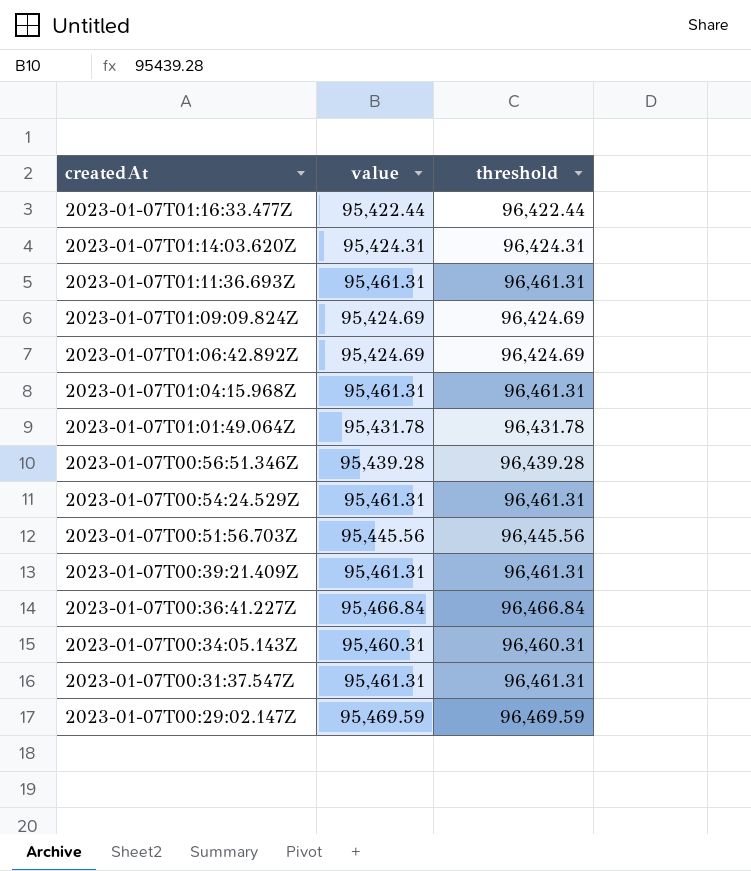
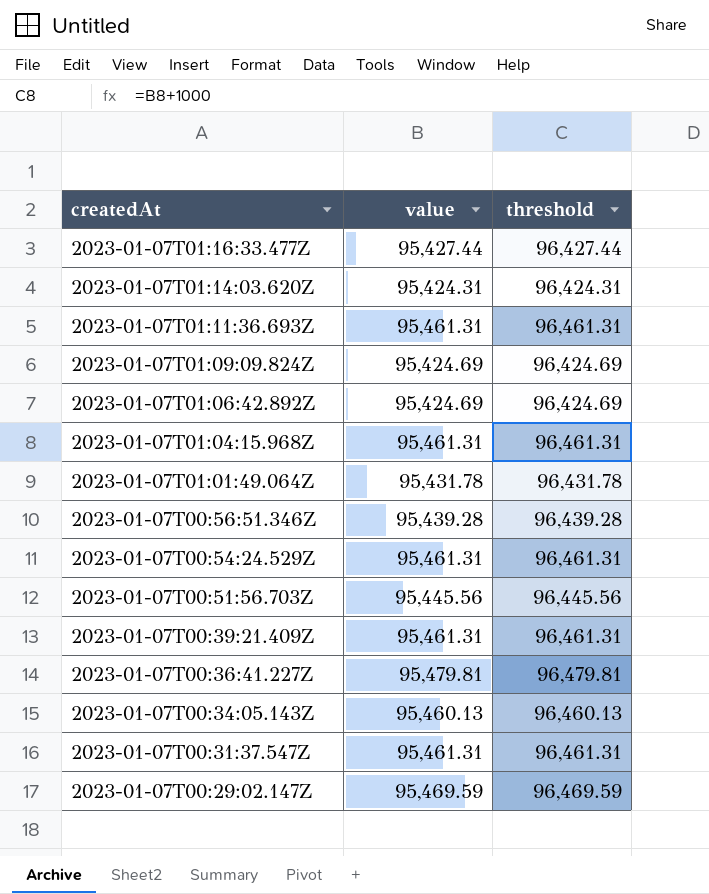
2023-01-07T01:16:33.477Z | value: 95,422.44 -> 95,427.44
2023-01-07T01:16:33.477Z | threshold: 96,422.44 -> 96,427.44
2023-01-07T00:36:41.227Z | value: 95,466.84 -> 95,479.81
2023-01-07T00:36:41.227Z | threshold: 96,466.84 -> 96,479.81
2023-01-07T00:34:05.143Z | value: 95,460.31 -> 95,460.13
2023-01-07T00:34:05.143Z | threshold: 96,460.31 -> 96,460.13

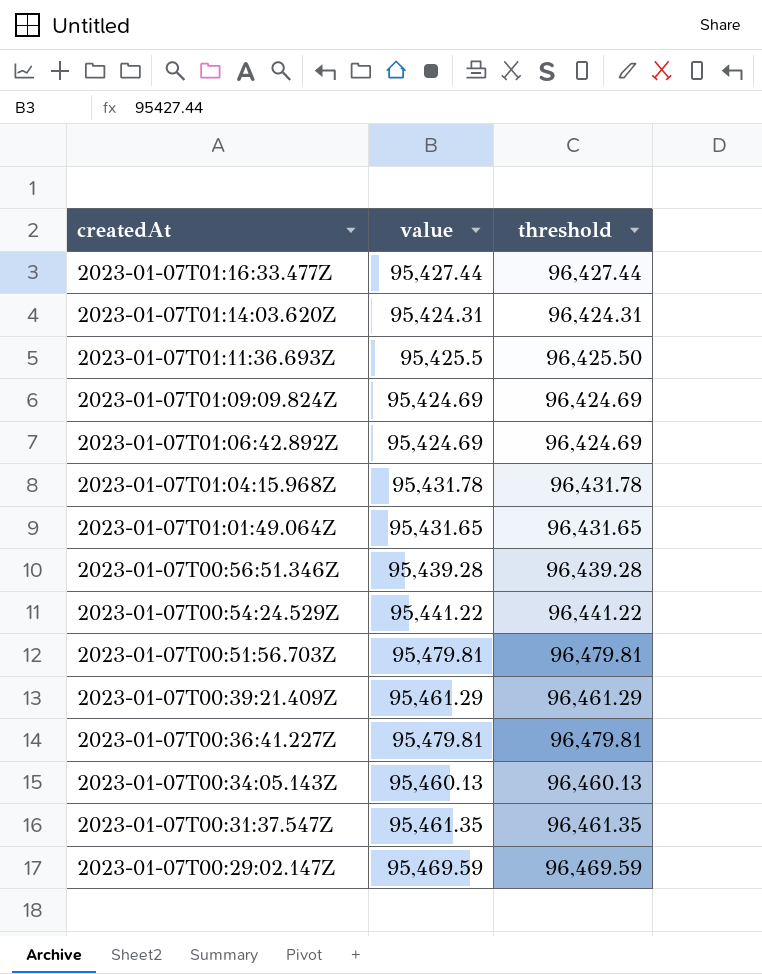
2023-01-07T01:11:36.693Z | value: 95,461.31 -> 95,425.5
2023-01-07T01:11:36.693Z | threshold: 96,461.31 -> 96,425.50
2023-01-07T01:04:15.968Z | value: 95,461.31 -> 95,431.78
2023-01-07T01:04:15.968Z | threshold: 96,461.31 -> 96,431.78
2023-01-07T01:01:49.064Z | value: 95,431.78 -> 95,431.65
2023-01-07T01:01:49.064Z | threshold: 96,431.78 -> 96,431.65
2023-01-07T00:54:24.529Z | value: 95,461.31 -> 95,441.22
2023-01-07T00:54:24.529Z | threshold: 96,461.31 -> 96,441.22
2023-01-07T00:51:56.703Z | value: 95,445.56 -> 95,479.81
2023-01-07T00:51:56.703Z | threshold: 96,445.56 -> 96,479.81
2023-01-07T00:39:21.409Z | value: 95,461.31 -> 95,461.29
2023-01-07T00:39:21.409Z | threshold: 96,461.31 -> 96,461.29
2023-01-07T00:31:37.547Z | value: 95,461.31 -> 95,461.35
2023-01-07T00:31:37.547Z | threshold: 96,461.31 -> 96,461.35

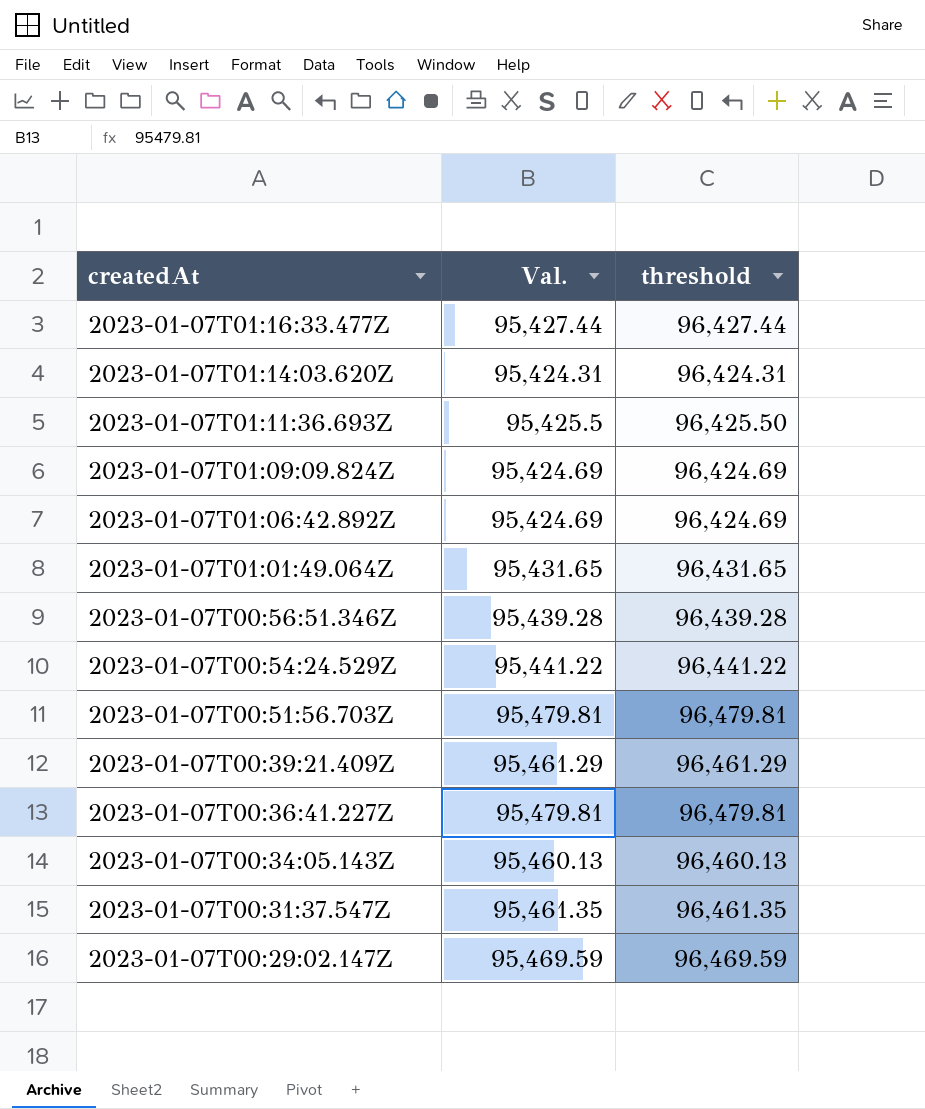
column name: value -> Val.
row 2023-01-07T01:04:15.968Z: 95,431.78 | 96,431.78 -> none

